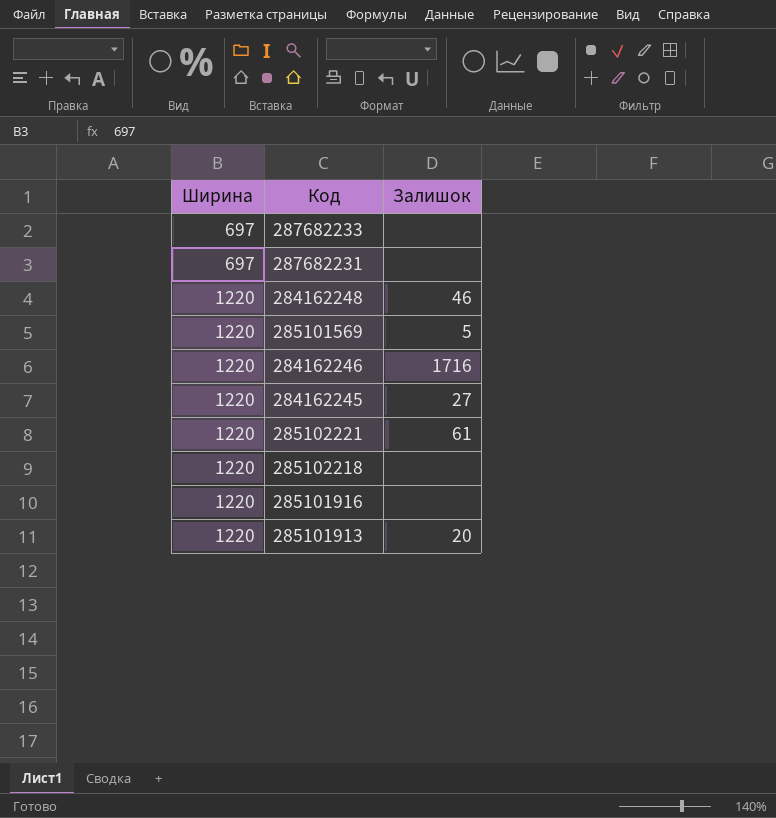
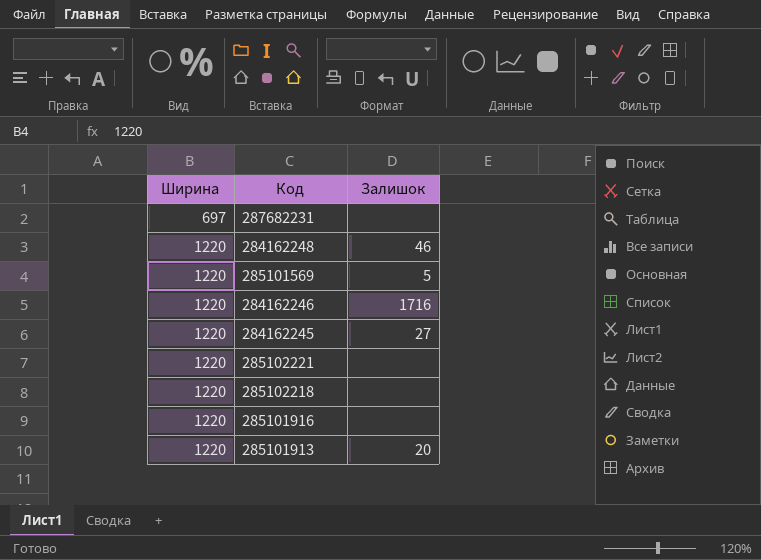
row 287682233: 697 | none -> none
285102221 | Залишок: 61 -> none

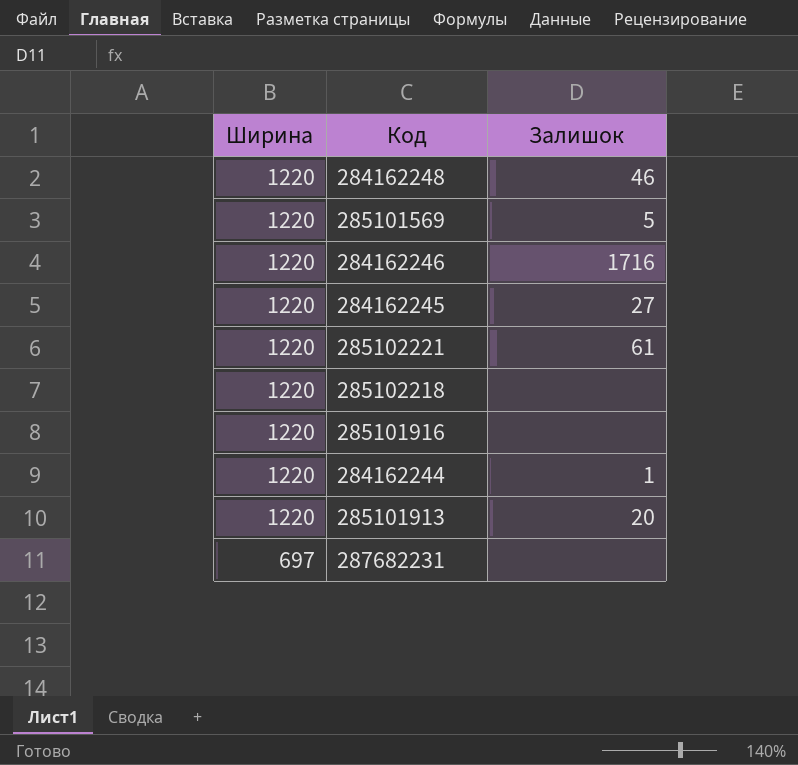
row order: Ширина ascending -> Ширина descending
285102221 | Залишок: none -> 61
row 284162244: none -> 1220 | 1

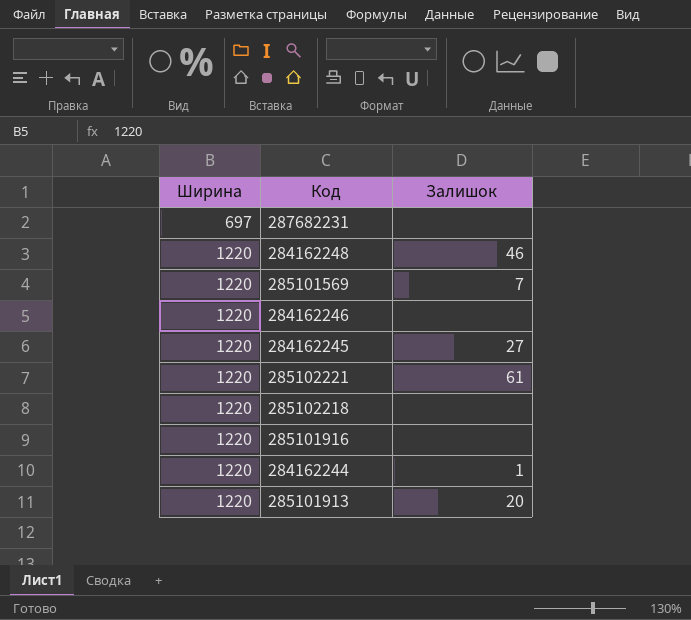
row order: Ширина descending -> Ширина ascending
285101569 | Залишок: 5 -> 7
284162246 | Залишок: 1716 -> none

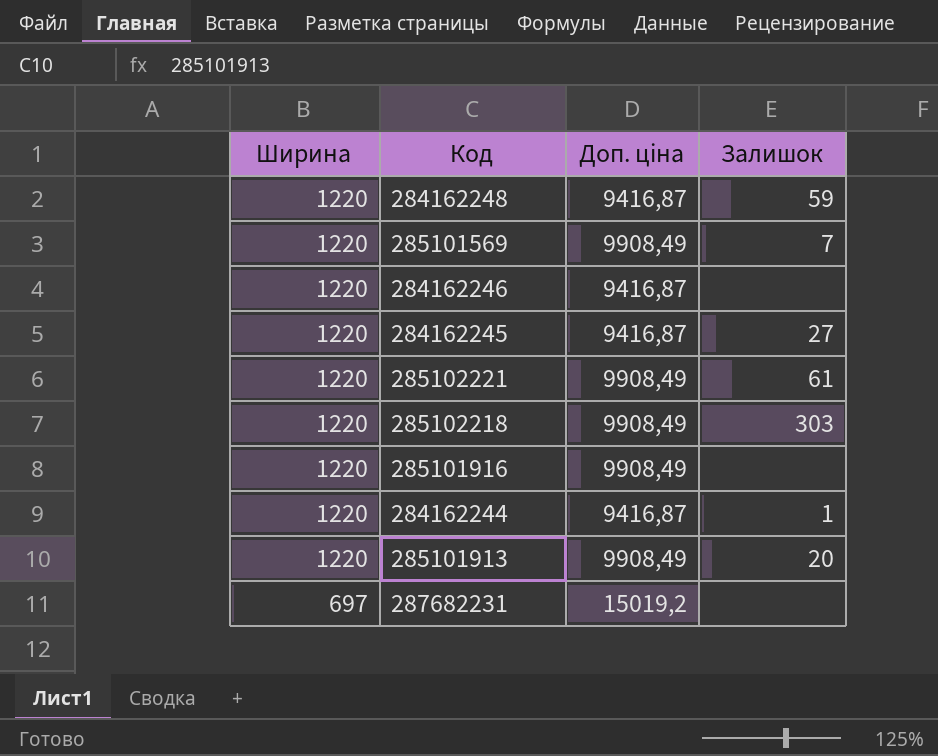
row order: Ширина ascending -> Ширина descending
column Доп. ціна | position: none -> 3
284162248 | Залишок: 46 -> 59
285102218 | Залишок: none -> 303

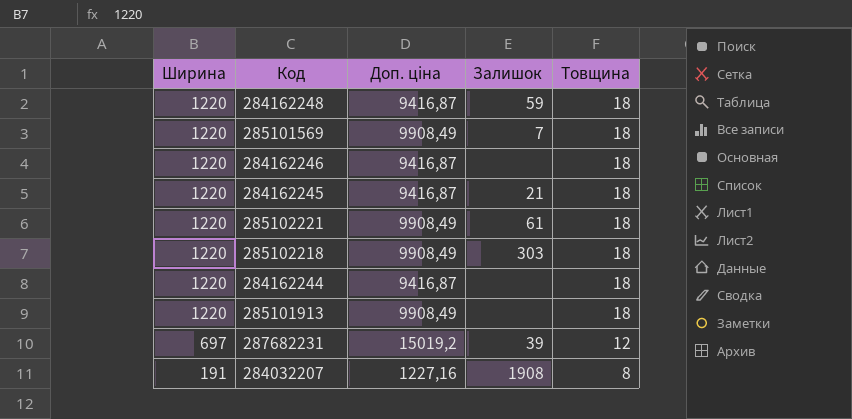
column Товщина | position: none -> 5
row 285101916: 1220 | 9908,49 | none -> none
284162245 | Залишок: 27 -> 21
284162244 | Залишок: 1 -> none
285101913 | Залишок: 20 -> none
287682231 | Залишок: none -> 39
row 284032207: none -> 191 | 1227,16 | 1908 | 8

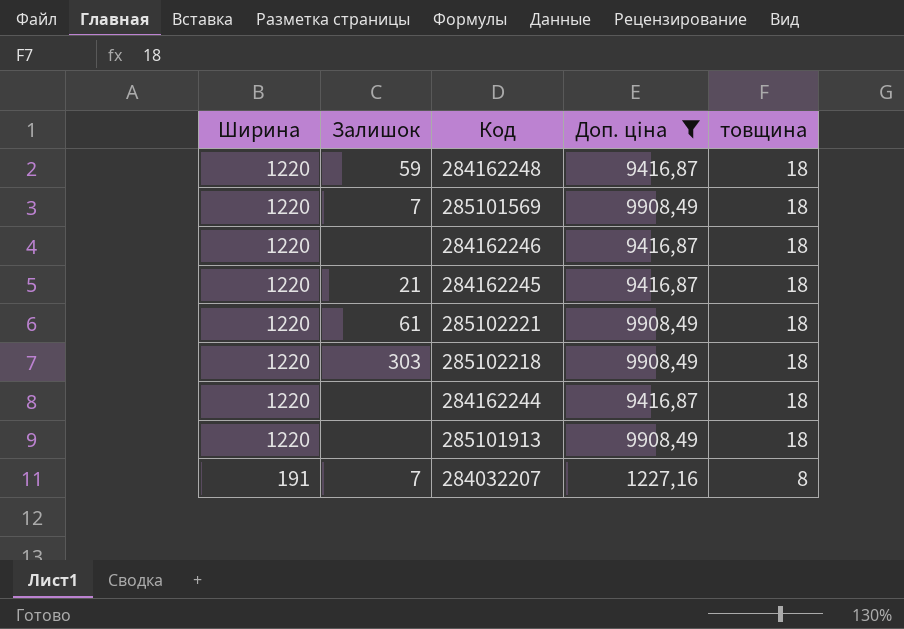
filter: none -> Доп. ціна != 15019,2
column Залишок | position: 4 -> 2
column name: Товщина -> товщина
284032207 | Залишок: 1908 -> 7

